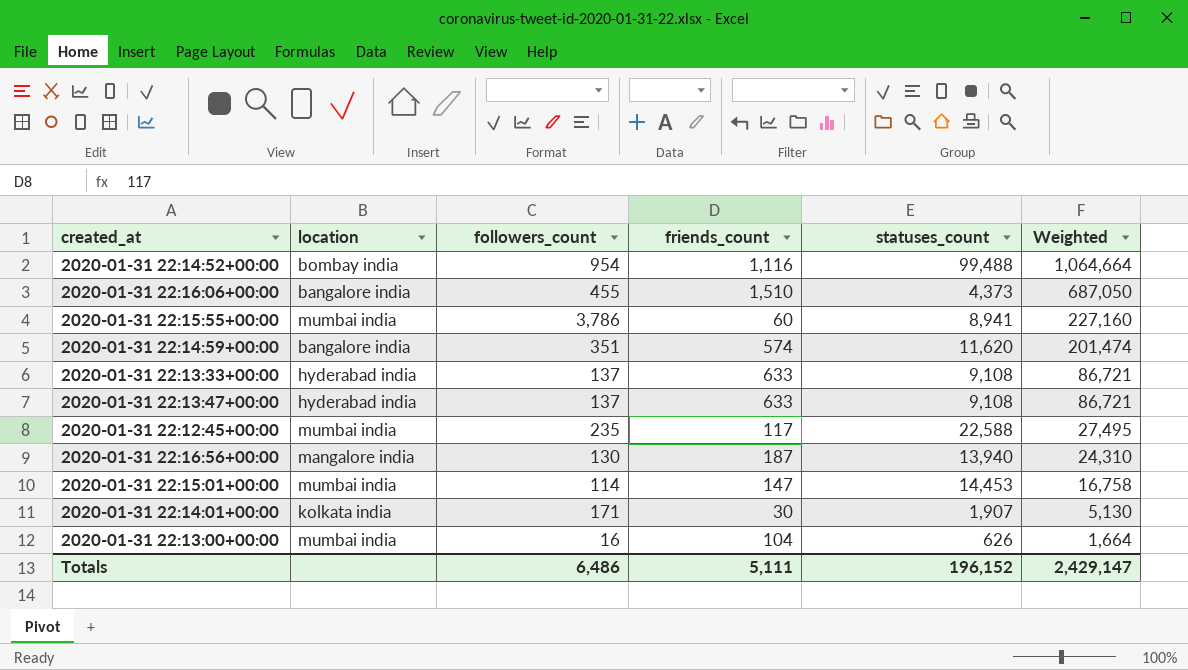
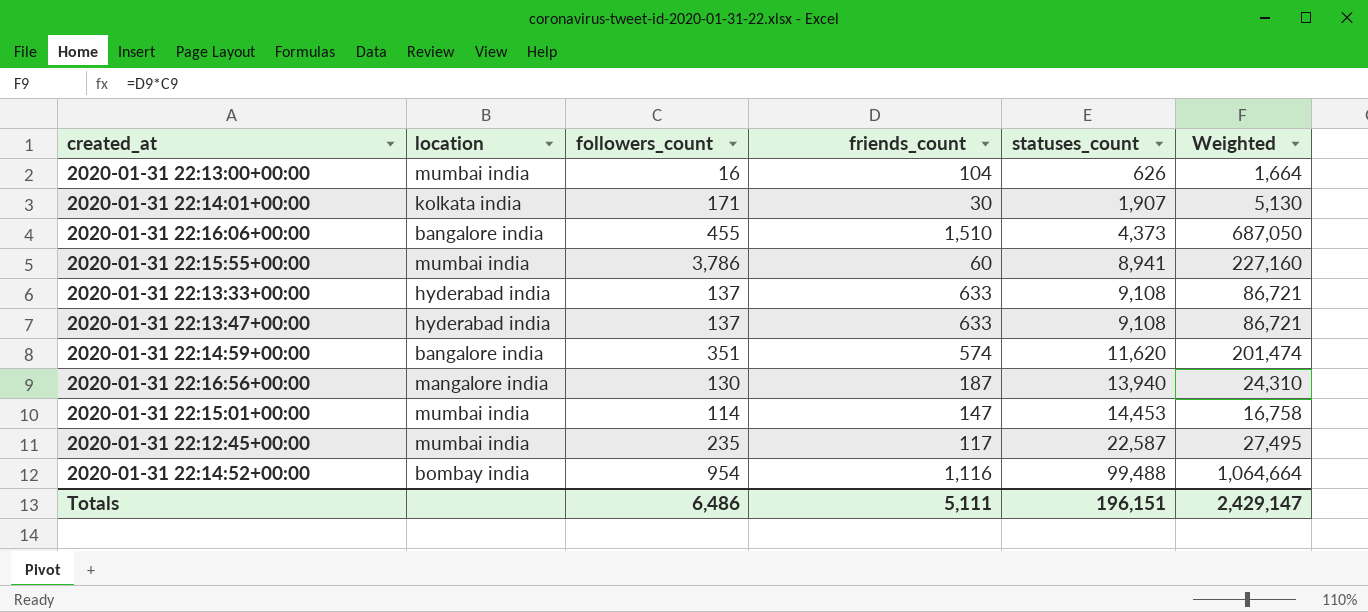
row order: Weighted descending -> statuses_count ascending
2020-01-31 22:12:45+00:00 | statuses_count: 22,588 -> 22,587
Totals | statuses_count: 196,152 -> 196,151

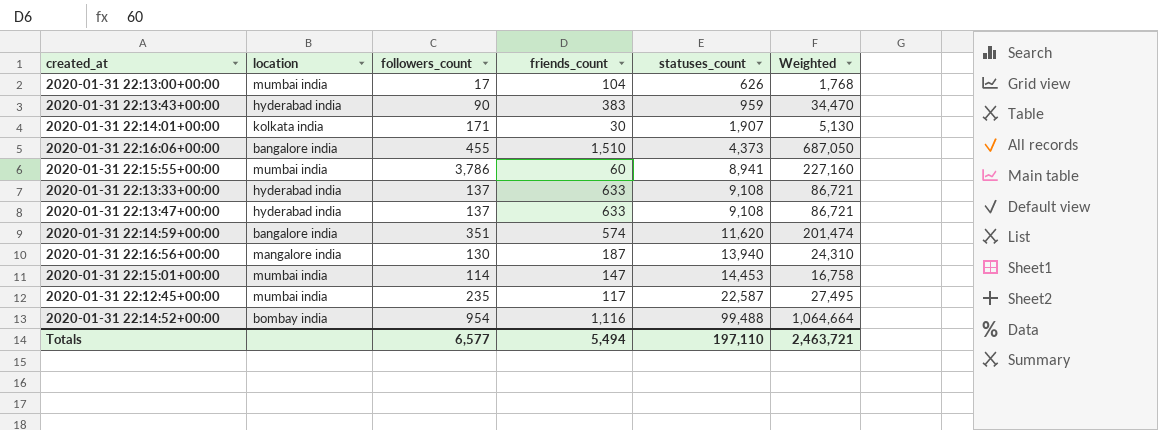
2020-01-31 22:13:00+00:00 | followers_count: 16 -> 17
2020-01-31 22:13:00+00:00 | Weighted: 1,664 -> 1,768
row 2020-01-31 22:13:43+00:00: none -> hyderabad india | 90 | 383 | 959 | 34,470
Totals | followers_count: 6,486 -> 6,577
Totals | friends_count: 5,111 -> 5,494
Totals | statuses_count: 196,151 -> 197,110
Totals | Weighted: 2,429,147 -> 2,463,721

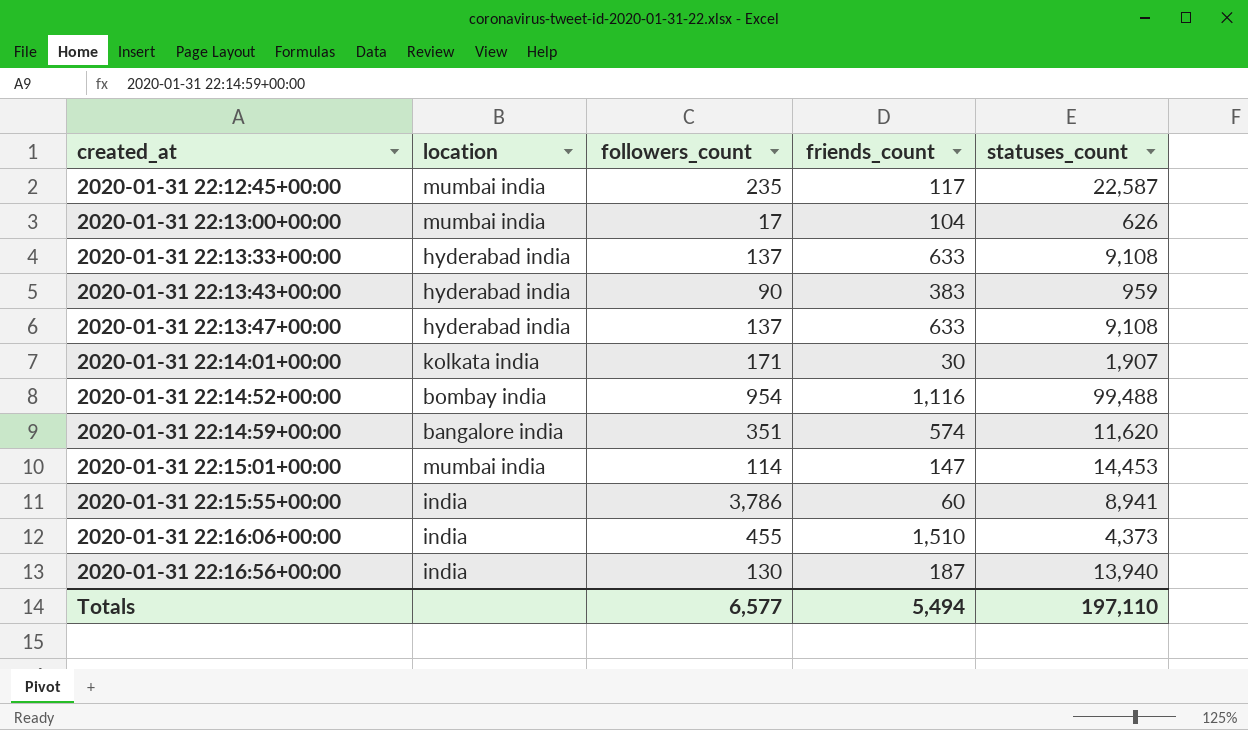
row order: statuses_count ascending -> created_at ascending
column Weighted | formula: [followers_count] * [friends_count] -> none
2020-01-31 22:15:55+00:00 | location: mumbai india -> india
2020-01-31 22:16:06+00:00 | location: bangalore india -> india
2020-01-31 22:16:56+00:00 | location: mangalore india -> india

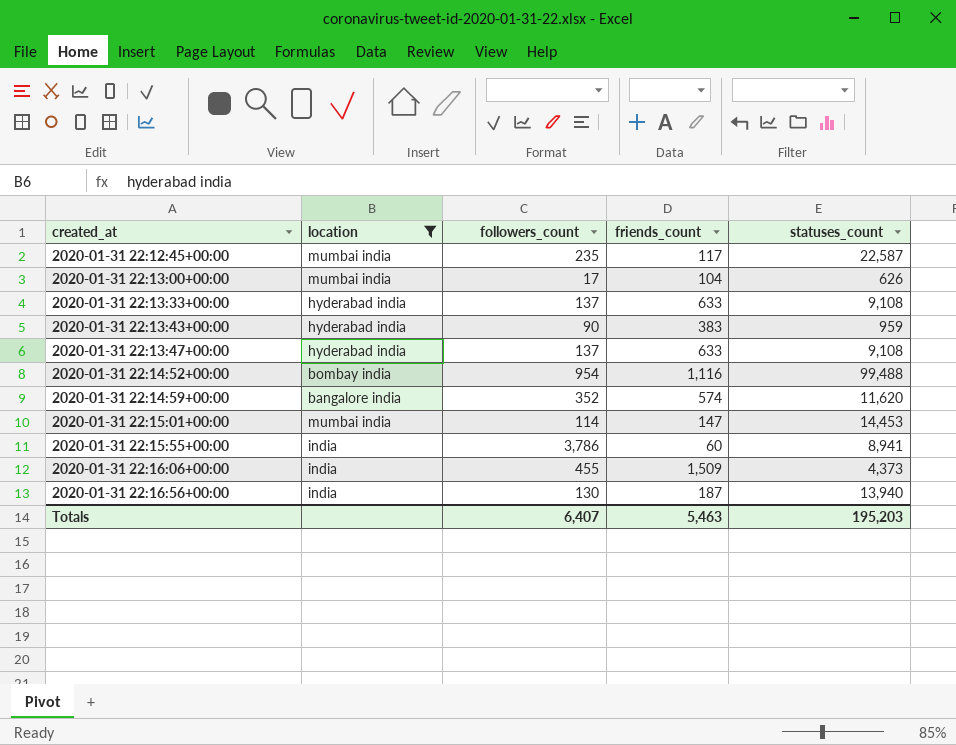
filter: none -> location != kolkata india
2020-01-31 22:14:59+00:00 | followers_count: 351 -> 352
2020-01-31 22:16:06+00:00 | friends_count: 1,510 -> 1,509
Totals | followers_count: 6,577 -> 6,407
Totals | friends_count: 5,494 -> 5,463
Totals | statuses_count: 197,110 -> 195,203

